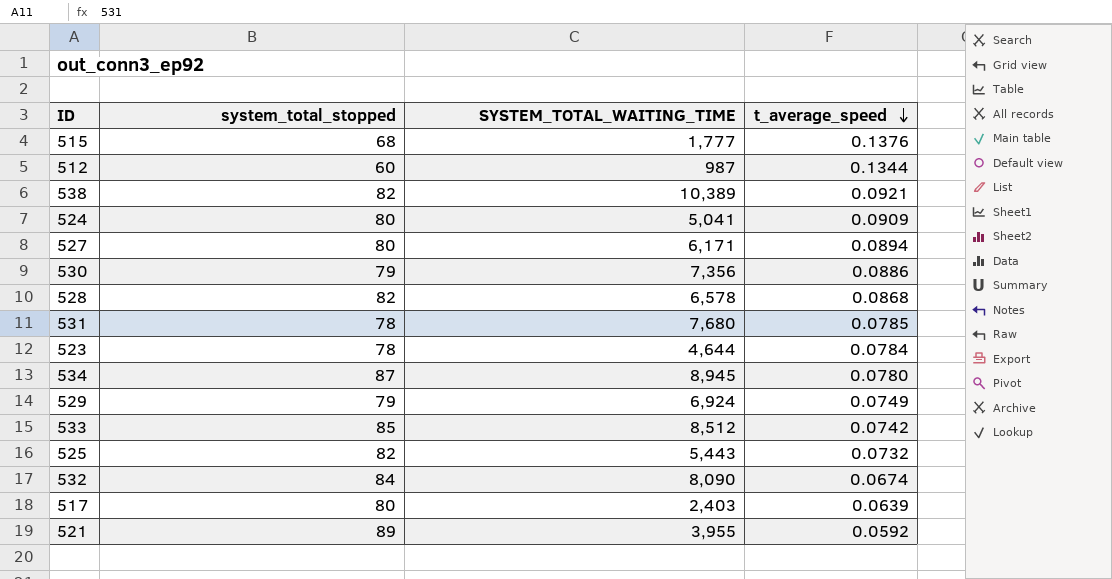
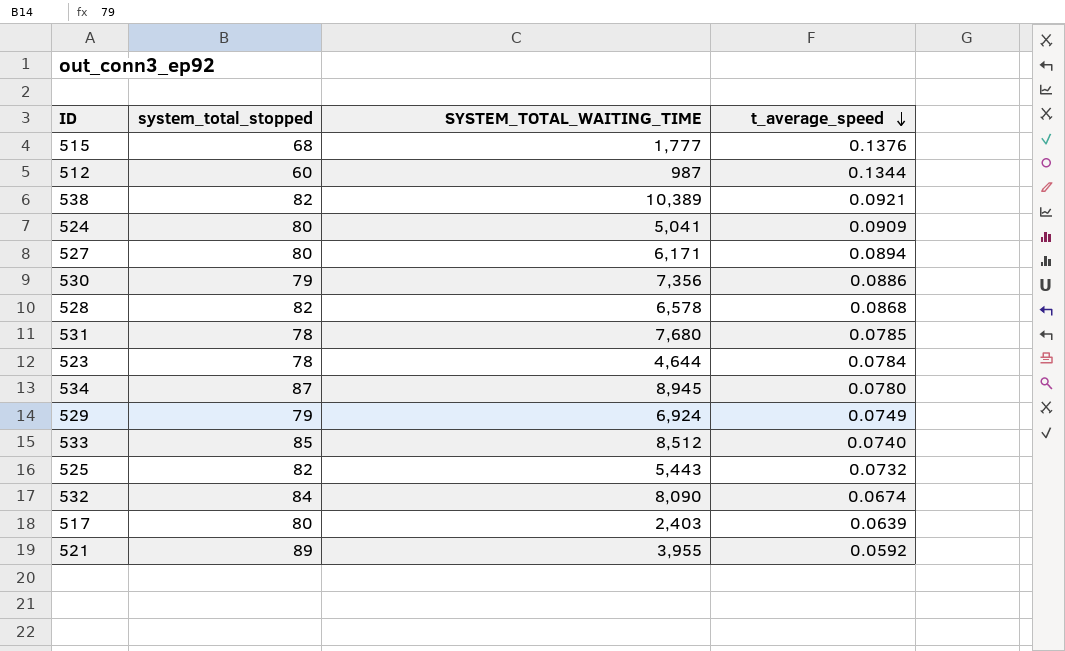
533 | t_average_speed: 0.0742 -> 0.0740

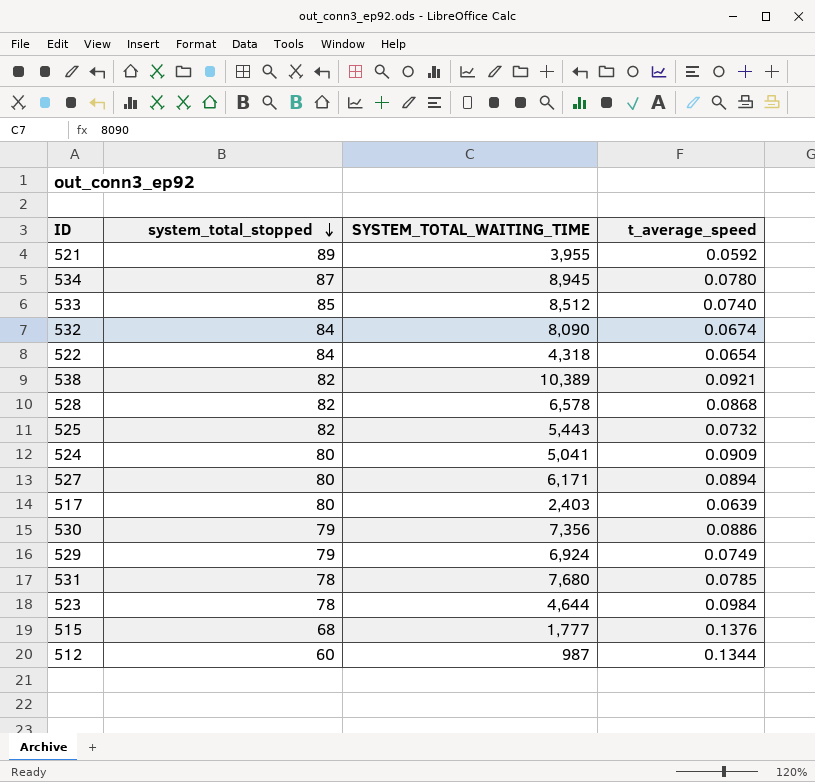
row order: t_average_speed descending -> system_total_stopped descending
row 522: none -> 84 | 4,318 | 0.0654
523 | t_average_speed: 0.0784 -> 0.0984

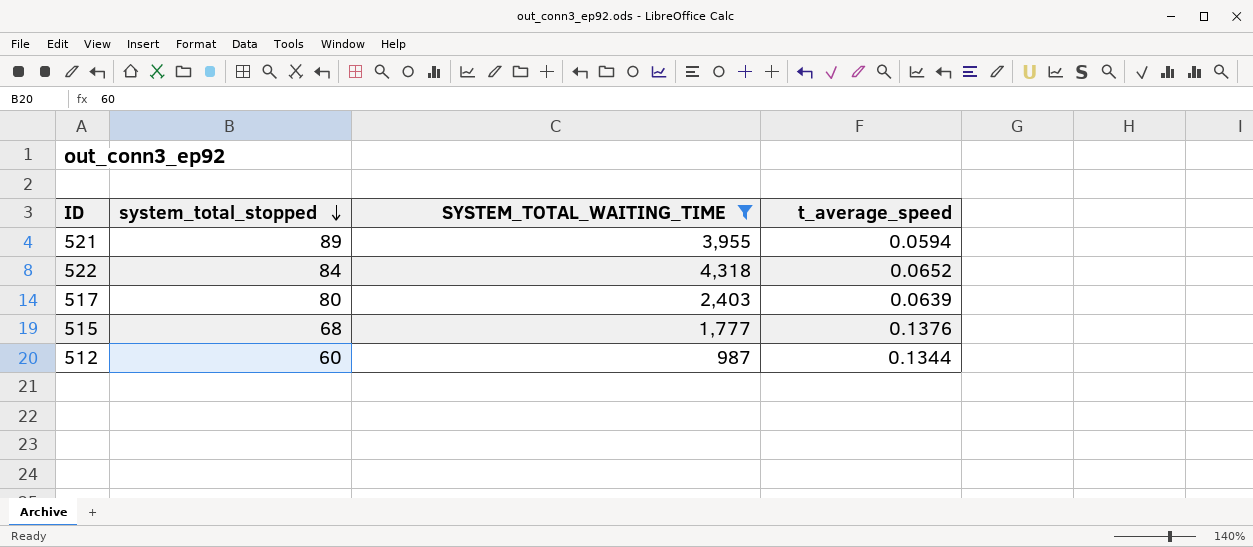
filter: none -> SYSTEM_TOTAL_WAITING_TIME <= 4,318
521 | t_average_speed: 0.0592 -> 0.0594
522 | t_average_speed: 0.0654 -> 0.0652

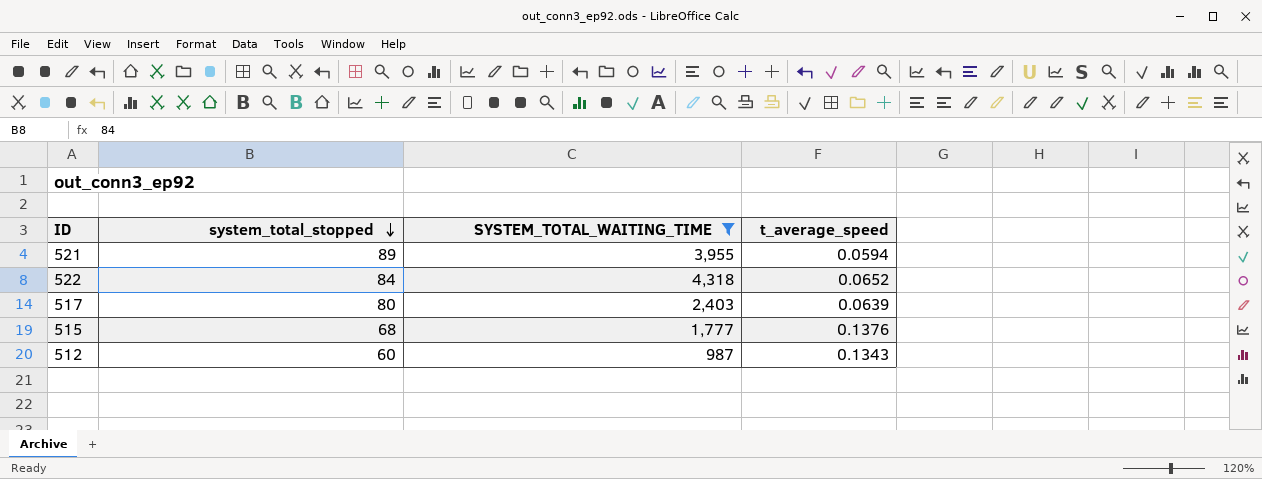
512 | t_average_speed: 0.1344 -> 0.1343

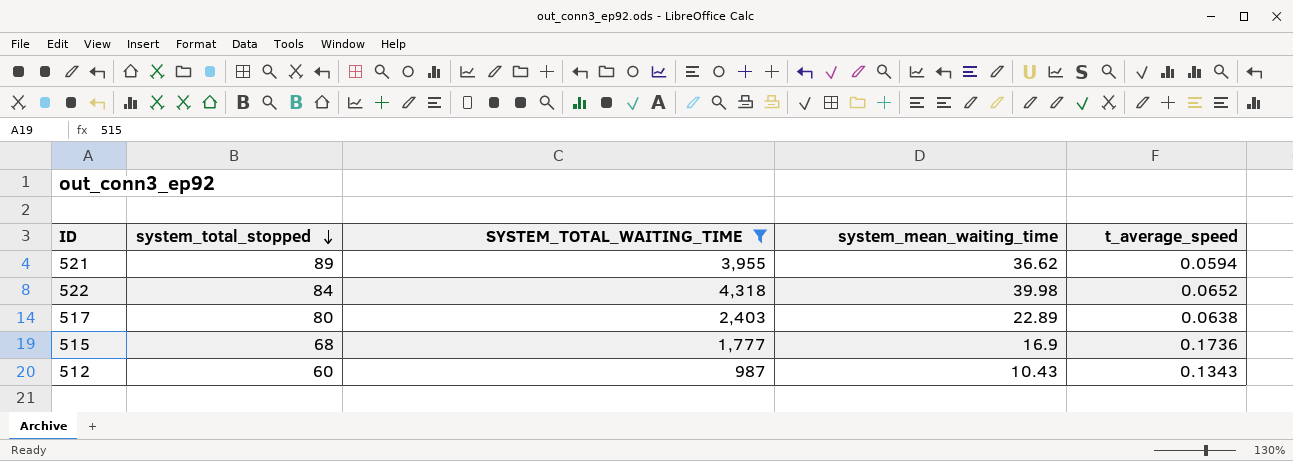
column system_mean_waiting_time | position: none -> 4
517 | t_average_speed: 0.0639 -> 0.0638
515 | t_average_speed: 0.1376 -> 0.1736

